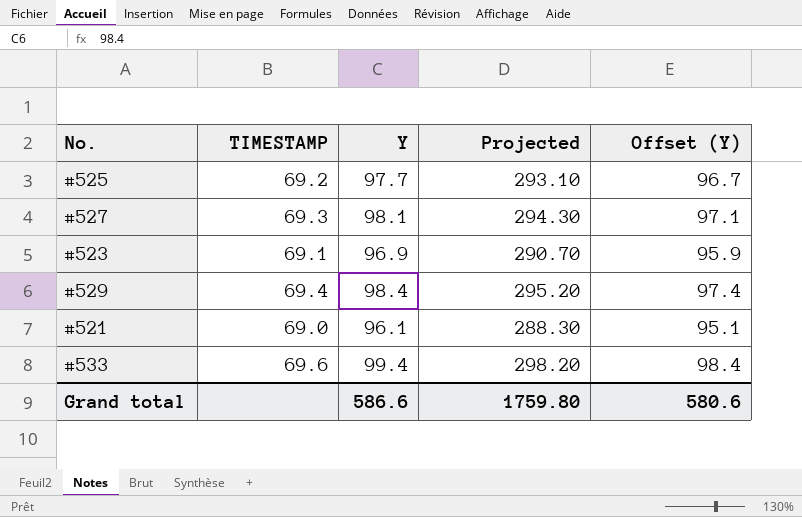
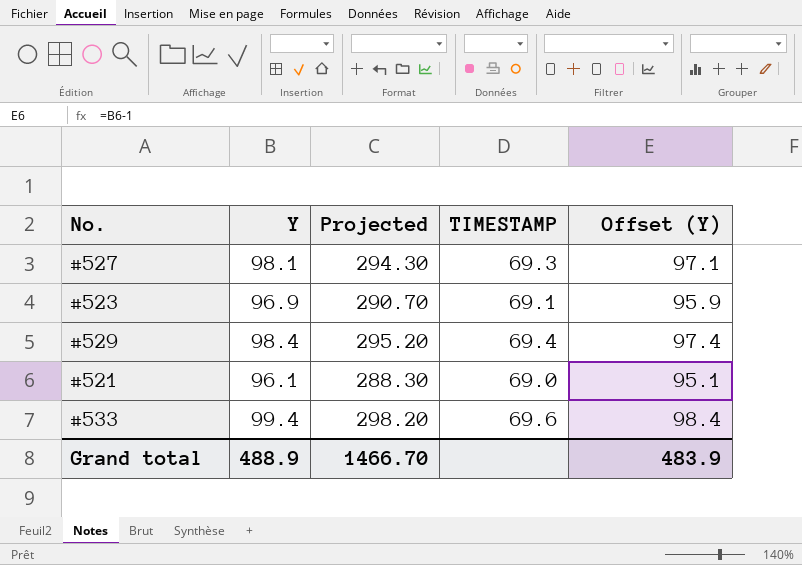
column TIMESTAMP | position: 2 -> 4
row #525: 69.2 | 97.7 | 293.10 | 96.7 -> none
Grand total | Y: 586.6 -> 488.9
Grand total | Projected: 1759.80 -> 1466.70
Grand total | Offset (Y): 580.6 -> 483.9

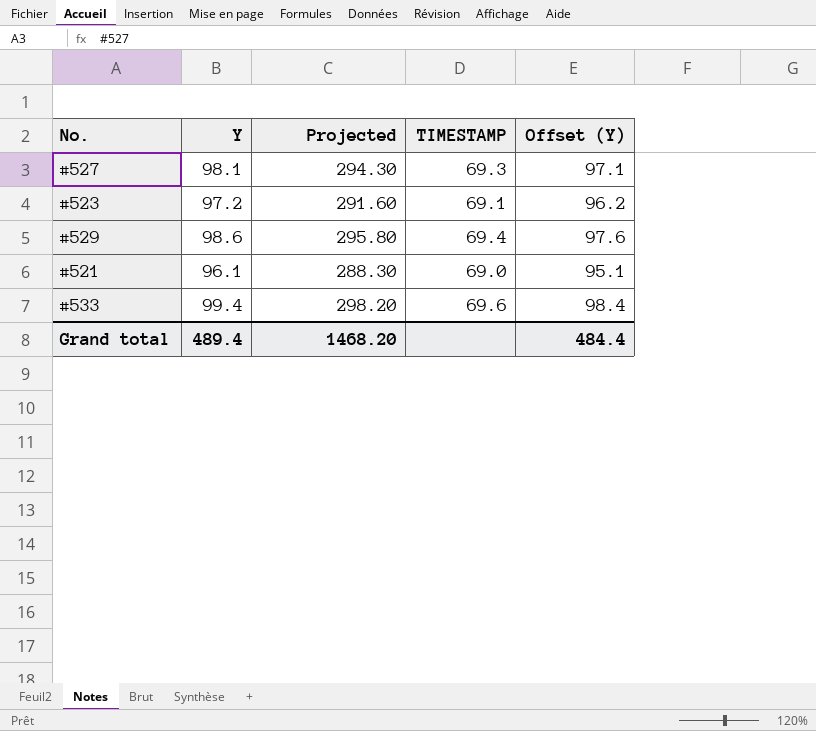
#523 | Y: 96.9 -> 97.2
#523 | Projected: 290.70 -> 291.60
#523 | Offset (Y): 95.9 -> 96.2
#529 | Y: 98.4 -> 98.6
#529 | Projected: 295.20 -> 295.80
#529 | Offset (Y): 97.4 -> 97.6
Grand total | Y: 488.9 -> 489.4
Grand total | Projected: 1466.70 -> 1468.20
Grand total | Offset (Y): 483.9 -> 484.4

